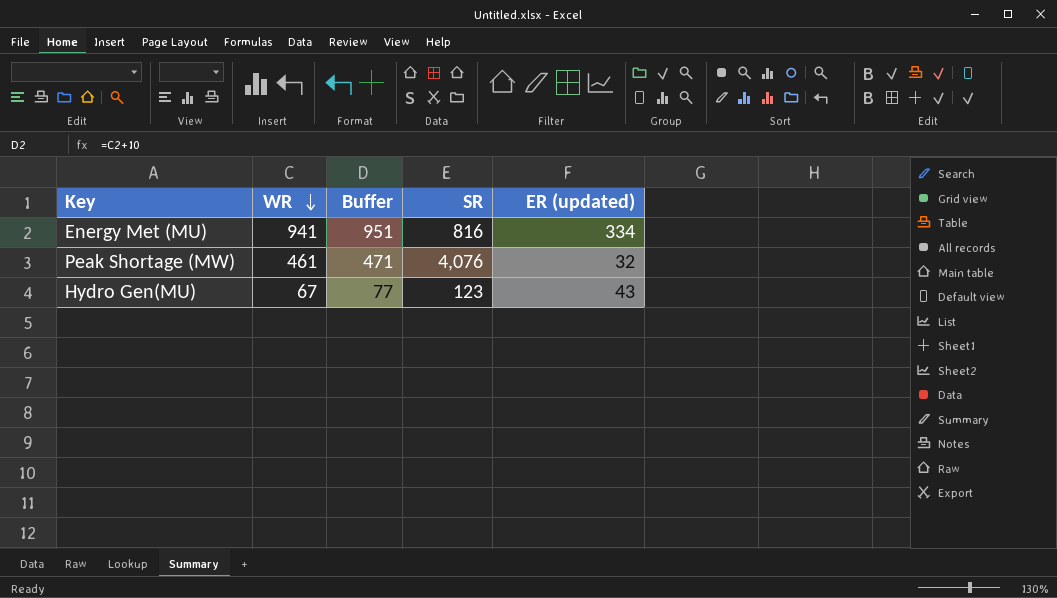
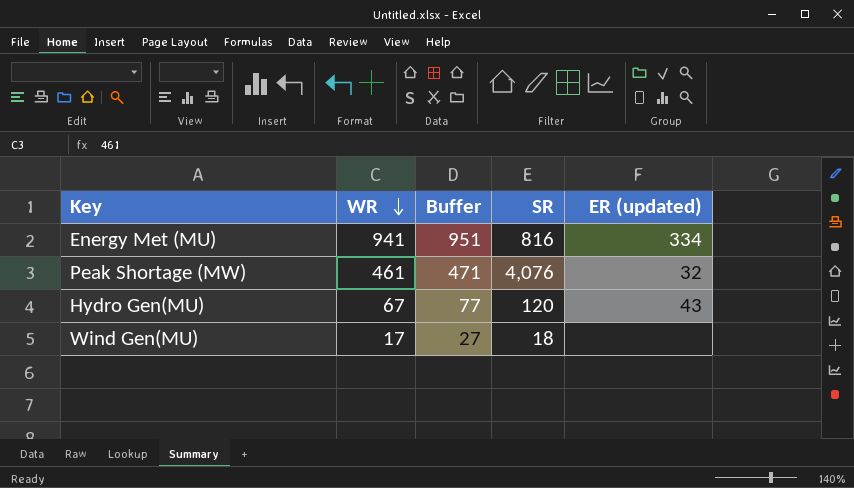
Hydro Gen(MU) | SR: 123 -> 120
row Wind Gen(MU): none -> 17 | 27 | 18 | none

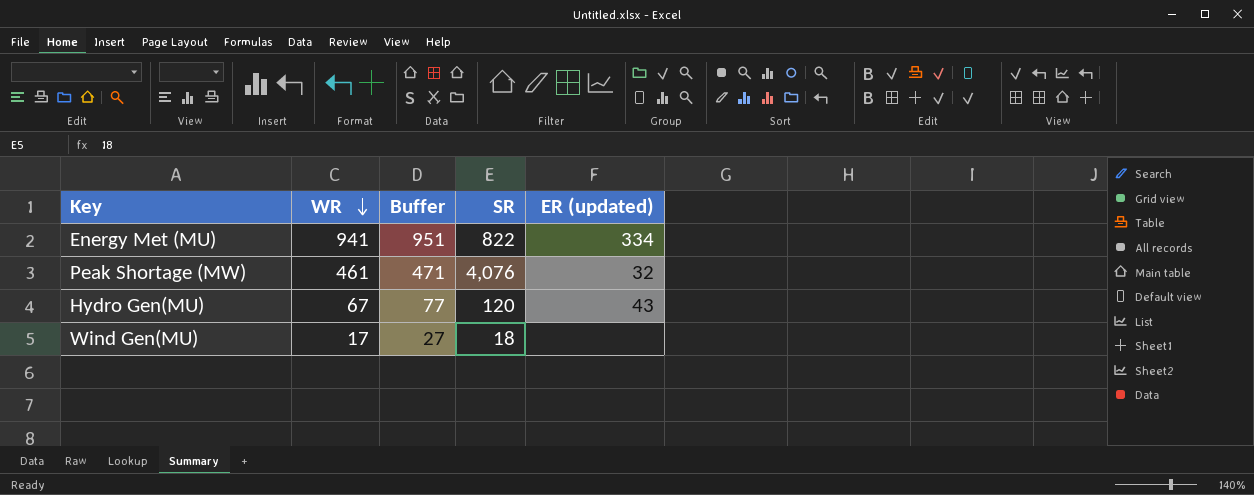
Energy Met (MU) | SR: 816 -> 822

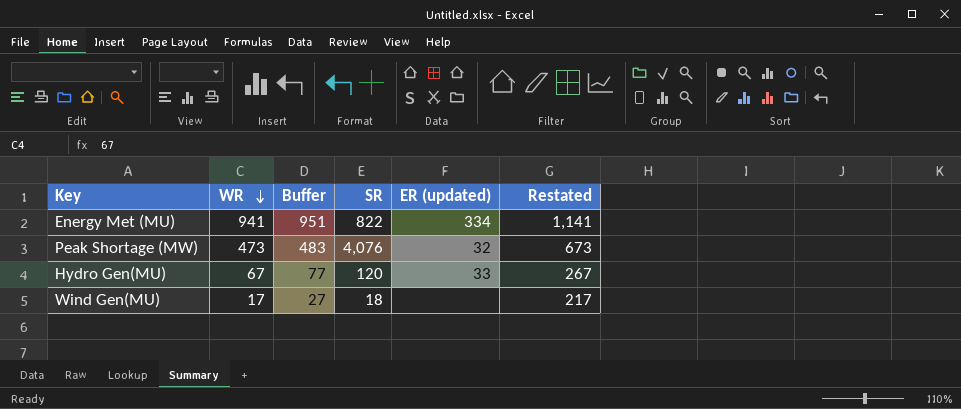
column Restated | formula: none -> [WR] + 200
Peak Shortage (MW) | WR: 461 -> 473
Peak Shortage (MW) | Buffer: 471 -> 483
Hydro Gen(MU) | ER (updated): 43 -> 33

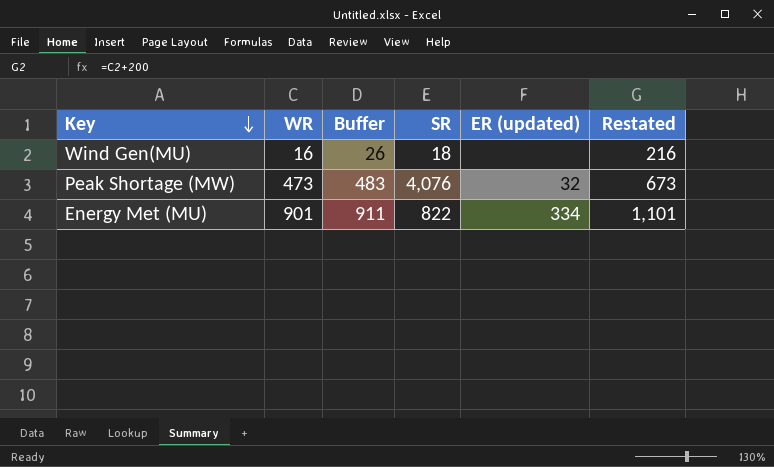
row order: WR descending -> Key descending
row Hydro Gen(MU): 67 | 77 | 120 | 33 | 267 -> none
Wind Gen(MU) | WR: 17 -> 16
Wind Gen(MU) | Buffer: 27 -> 26
Wind Gen(MU) | Restated: 217 -> 216
Energy Met (MU) | WR: 941 -> 901
Energy Met (MU) | Buffer: 951 -> 911
Energy Met (MU) | Restated: 1,141 -> 1,101

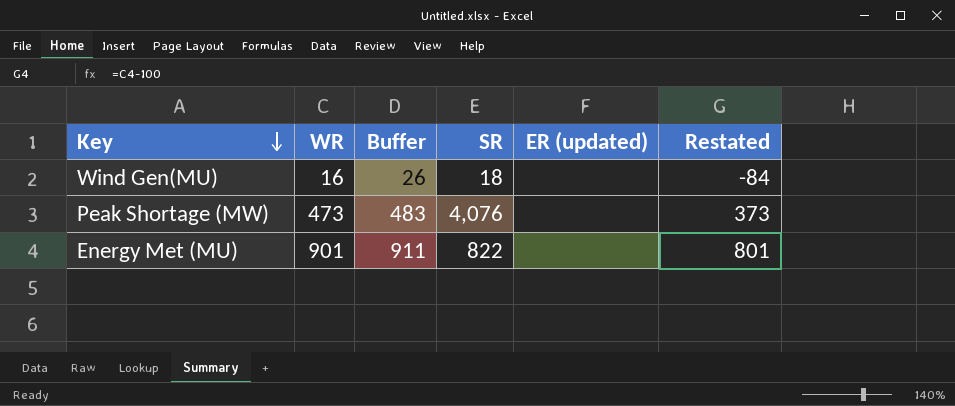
column Restated | formula: [WR] + 200 -> [WR] - 100
Peak Shortage (MW) | ER (updated): 32 -> none
Energy Met (MU) | ER (updated): 334 -> none

